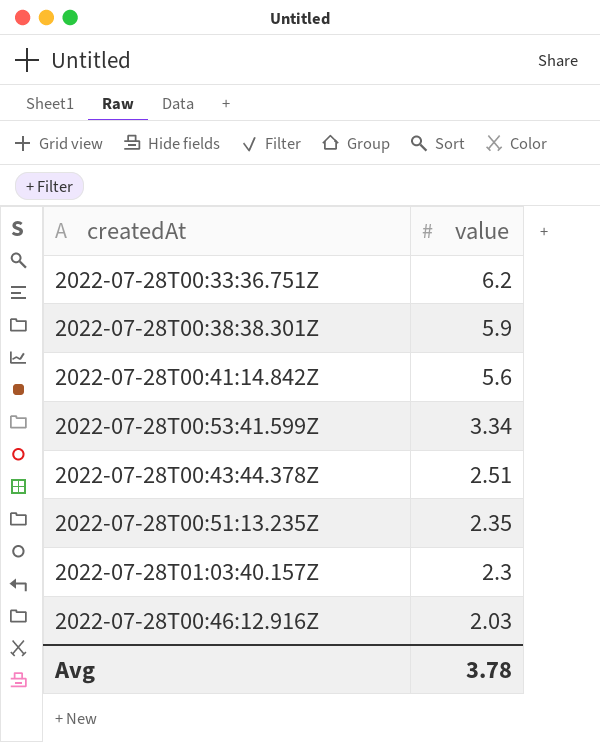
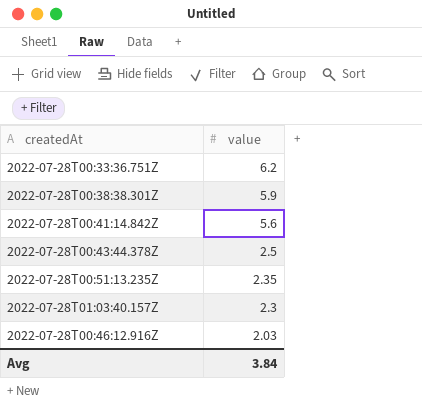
row 2022-07-28T00:53:41.599Z: 3.34 -> none
2022-07-28T00:43:44.378Z | value: 2.51 -> 2.5
Avg | value: 3.78 -> 3.84

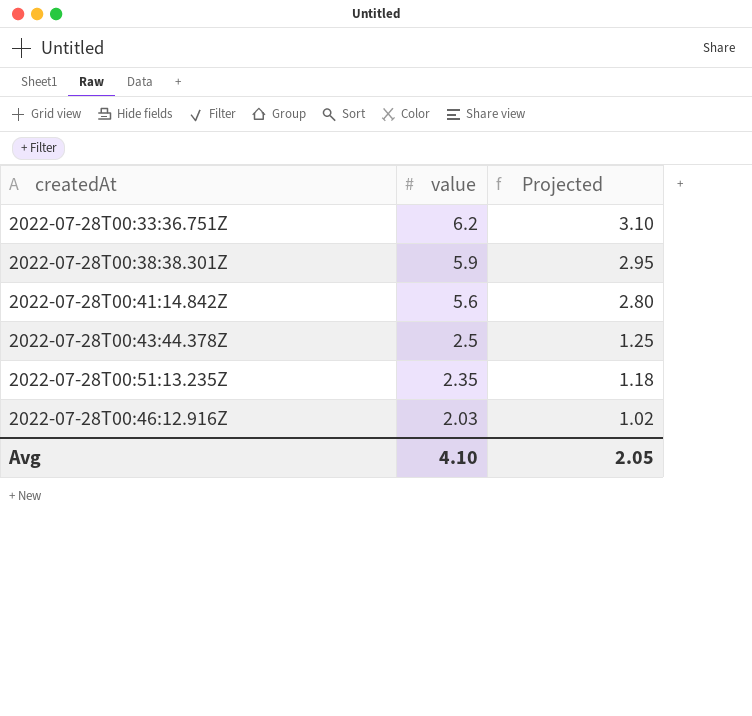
column Projected | formula: none -> [value] * 0.5
row 2022-07-28T01:03:40.157Z: 2.3 -> none
Avg | value: 3.84 -> 4.10

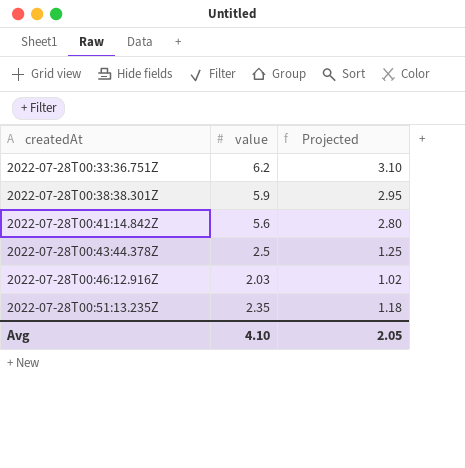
row order: value descending -> createdAt ascending

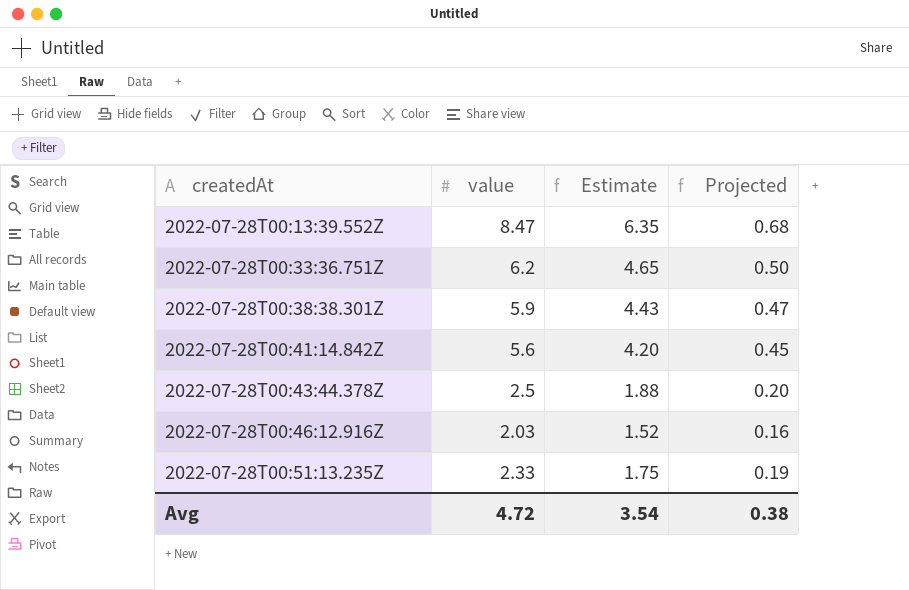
column Estimate | formula: none -> [value] * 0.75
column Projected | formula: [value] * 0.5 -> [value] * 0.08
row 2022-07-28T00:13:39.552Z: none -> 8.47 | 6.35 | 0.68
2022-07-28T00:51:13.235Z | value: 2.35 -> 2.33
Avg | value: 4.10 -> 4.72
Avg | Projected: 2.05 -> 0.38

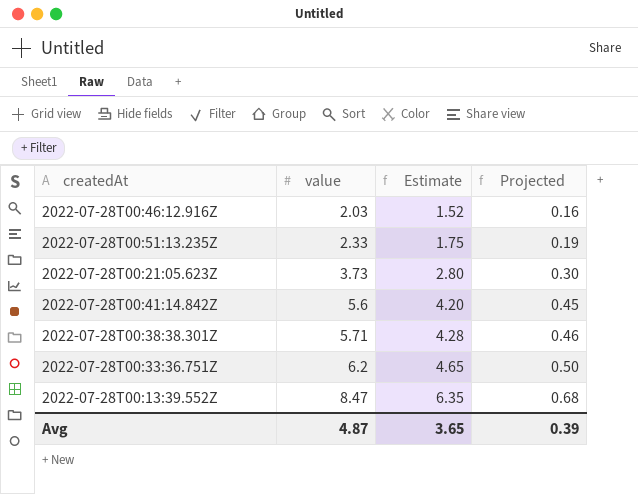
row order: createdAt ascending -> value ascending
row 2022-07-28T00:43:44.378Z: 2.5 | 1.88 | 0.20 -> none
row 2022-07-28T00:21:05.623Z: none -> 3.73 | 2.80 | 0.30
2022-07-28T00:38:38.301Z | value: 5.9 -> 5.71
2022-07-28T00:38:38.301Z | Estimate: 4.43 -> 4.28
2022-07-28T00:38:38.301Z | Projected: 0.47 -> 0.46
Avg | value: 4.72 -> 4.87
Avg | Estimate: 3.54 -> 3.65
Avg | Projected: 0.38 -> 0.39

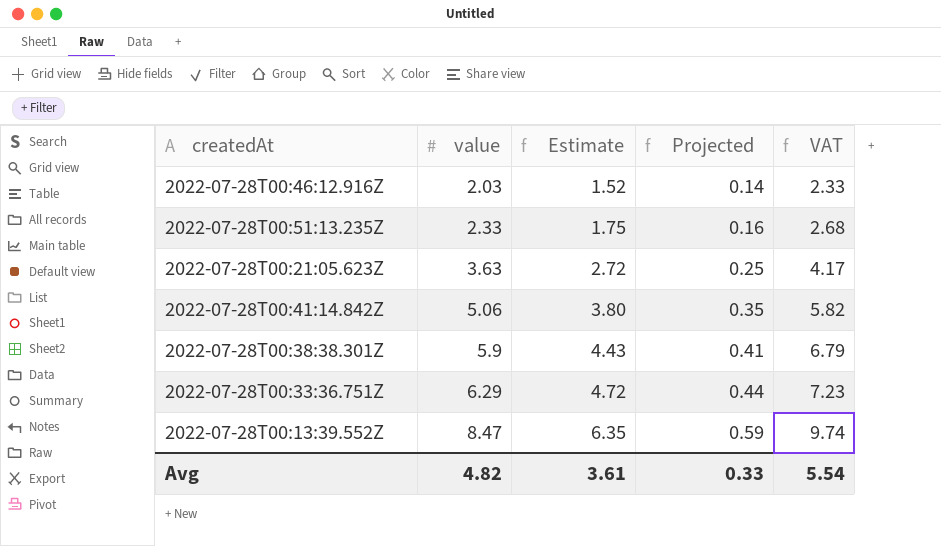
column Projected | formula: [value] * 0.08 -> [value] * 0.07
column VAT | formula: none -> [value] * 1.15
2022-07-28T00:21:05.623Z | value: 3.73 -> 3.63
2022-07-28T00:21:05.623Z | Estimate: 2.80 -> 2.72
2022-07-28T00:41:14.842Z | value: 5.6 -> 5.06
2022-07-28T00:41:14.842Z | Estimate: 4.20 -> 3.80
2022-07-28T00:38:38.301Z | value: 5.71 -> 5.9
2022-07-28T00:38:38.301Z | Estimate: 4.28 -> 4.43
2022-07-28T00:33:36.751Z | value: 6.2 -> 6.29
2022-07-28T00:33:36.751Z | Estimate: 4.65 -> 4.72
Avg | value: 4.87 -> 4.82
Avg | Estimate: 3.65 -> 3.61
Avg | Projected: 0.39 -> 0.33

